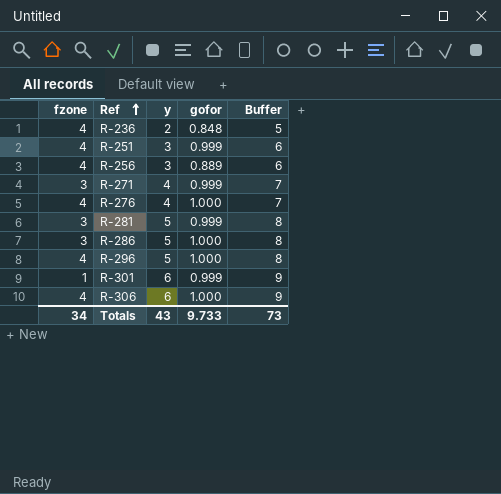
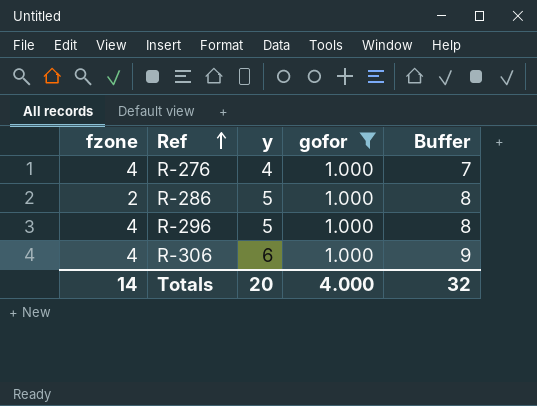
filter: none -> gofor = 1.000
R-286 | fzone: 3 -> 2
Totals | fzone: 34 -> 14
Totals | y: 43 -> 20
Totals | gofor: 9.733 -> 4.000
Totals | Buffer: 73 -> 32

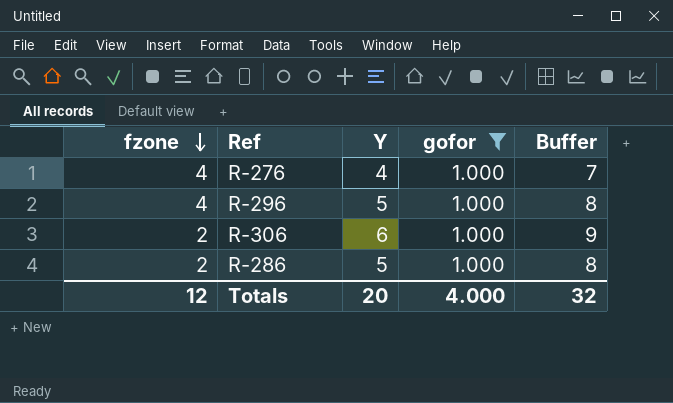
row order: Ref ascending -> fzone descending
column name: y -> Y
R-306 | fzone: 4 -> 2
Totals | fzone: 14 -> 12

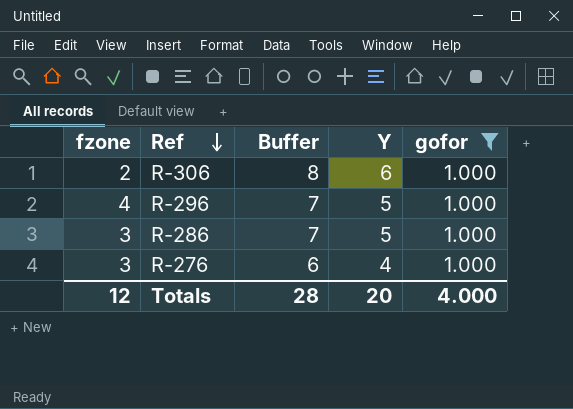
row order: fzone descending -> Ref descending
column Buffer | formula: [Y] + 3 -> [Y] + 2
column Buffer | position: 5 -> 3
R-286 | fzone: 2 -> 3
R-276 | fzone: 4 -> 3
Totals | Buffer: 32 -> 28

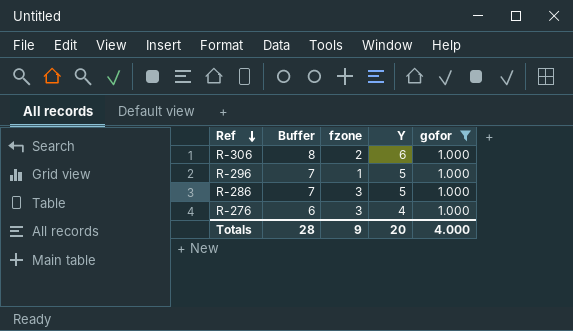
column fzone | position: 1 -> 3
R-296 | fzone: 4 -> 1
Totals | fzone: 12 -> 9

